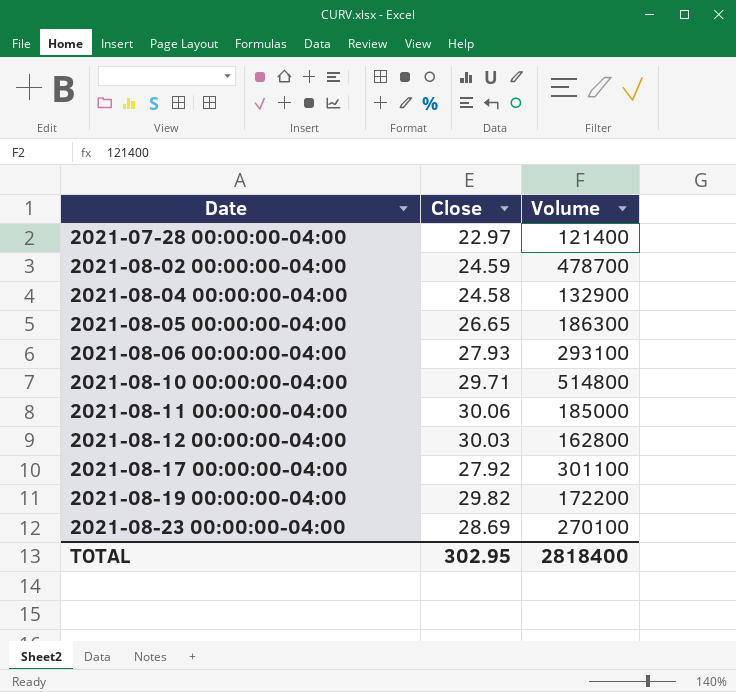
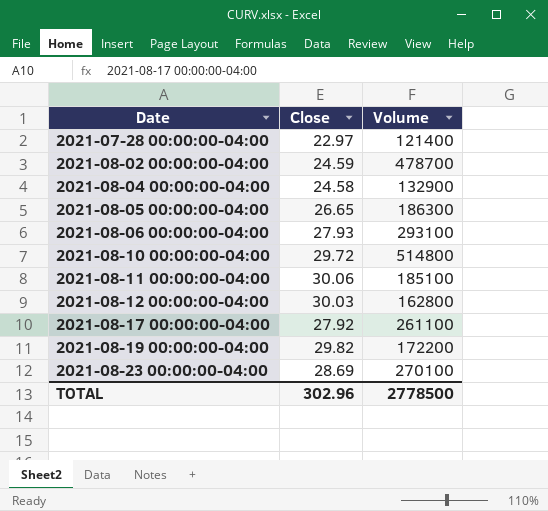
2021-08-10 00:00:00-04:00 | Close: 29.71 -> 29.72
2021-08-11 00:00:00-04:00 | Volume: 185000 -> 185100
2021-08-17 00:00:00-04:00 | Volume: 301100 -> 261100
TOTAL | Close: 302.95 -> 302.96
TOTAL | Volume: 2818400 -> 2778500

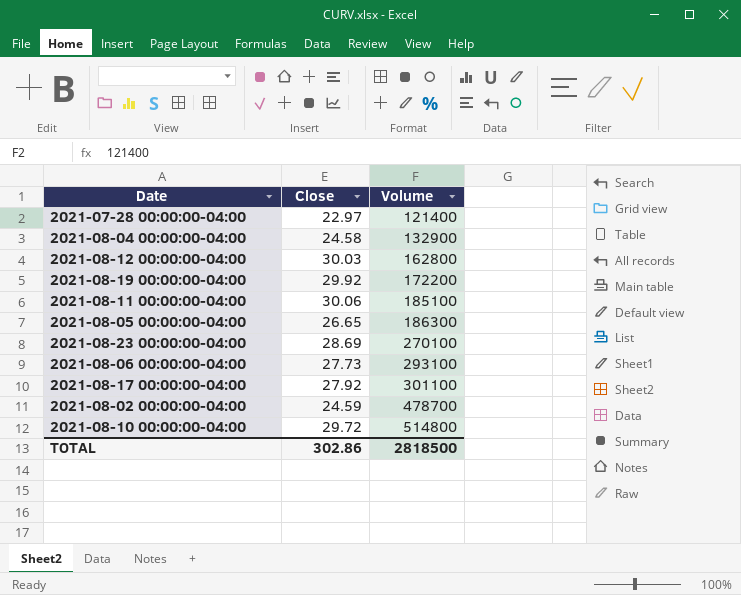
row order: Date ascending -> Volume ascending
2021-08-19 00:00:00-04:00 | Close: 29.82 -> 29.92
2021-08-06 00:00:00-04:00 | Close: 27.93 -> 27.73
2021-08-17 00:00:00-04:00 | Volume: 261100 -> 301100
TOTAL | Close: 302.96 -> 302.86
TOTAL | Volume: 2778500 -> 2818500

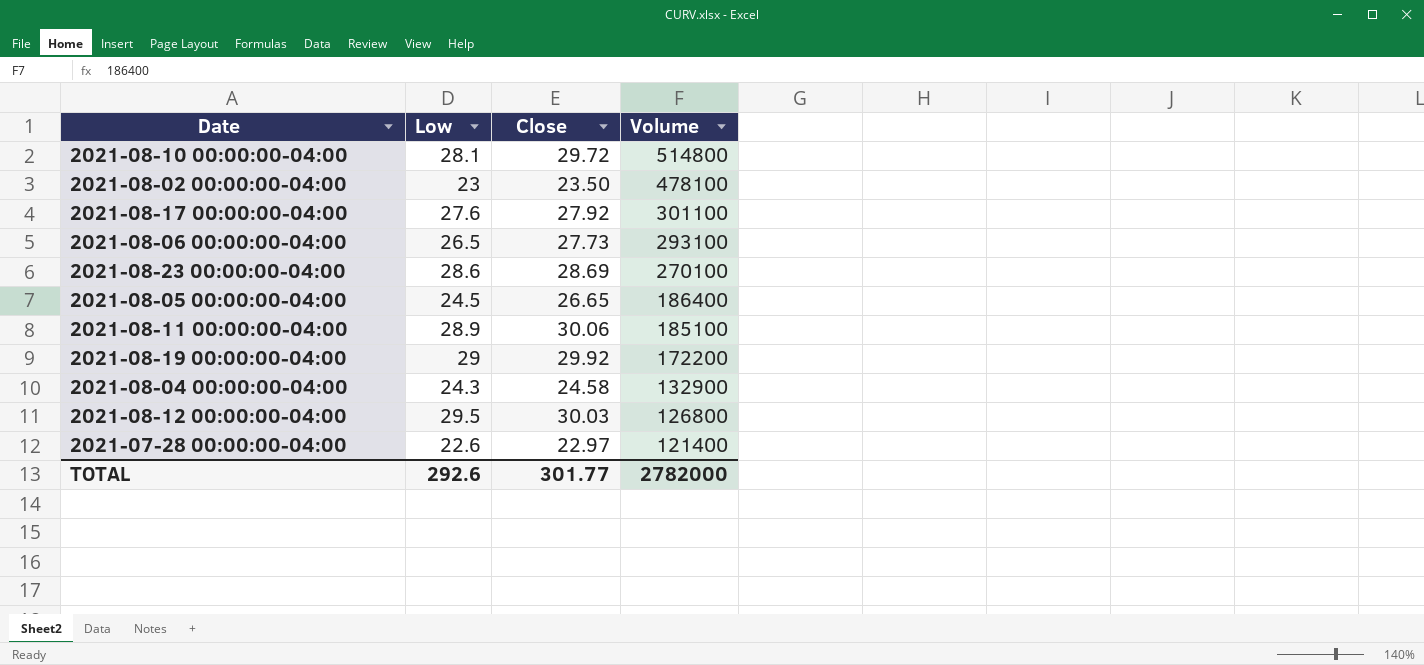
row order: Volume ascending -> Volume descending
column Low | position: none -> 2
2021-08-02 00:00:00-04:00 | Close: 24.59 -> 23.50
2021-08-02 00:00:00-04:00 | Volume: 478700 -> 478100
2021-08-05 00:00:00-04:00 | Volume: 186300 -> 186400
2021-08-12 00:00:00-04:00 | Volume: 162800 -> 126800
TOTAL | Close: 302.86 -> 301.77
TOTAL | Volume: 2818500 -> 2782000

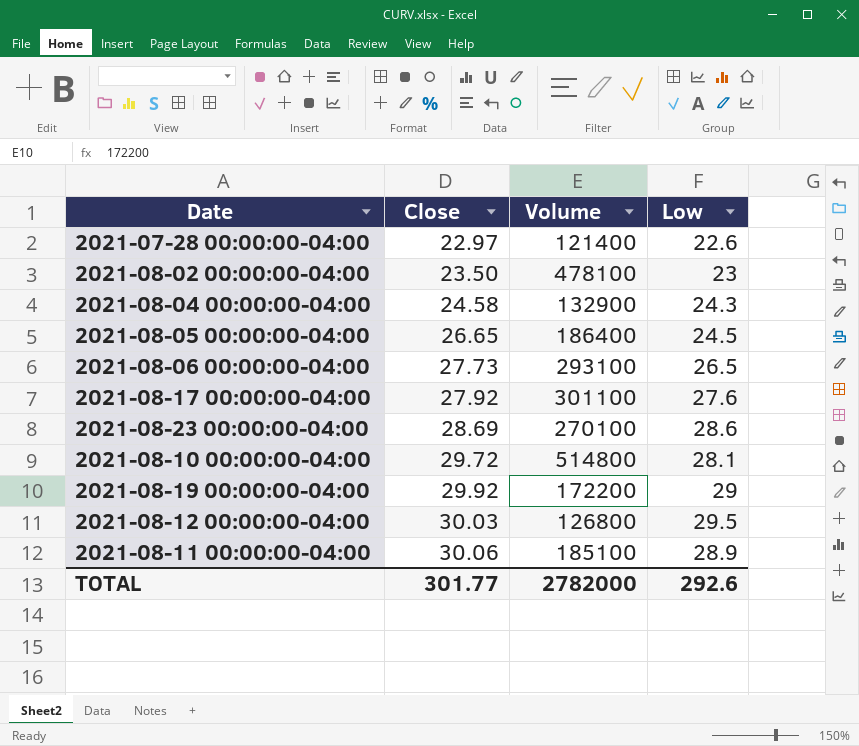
row order: Volume descending -> Close ascending
column Low | position: 2 -> 4

